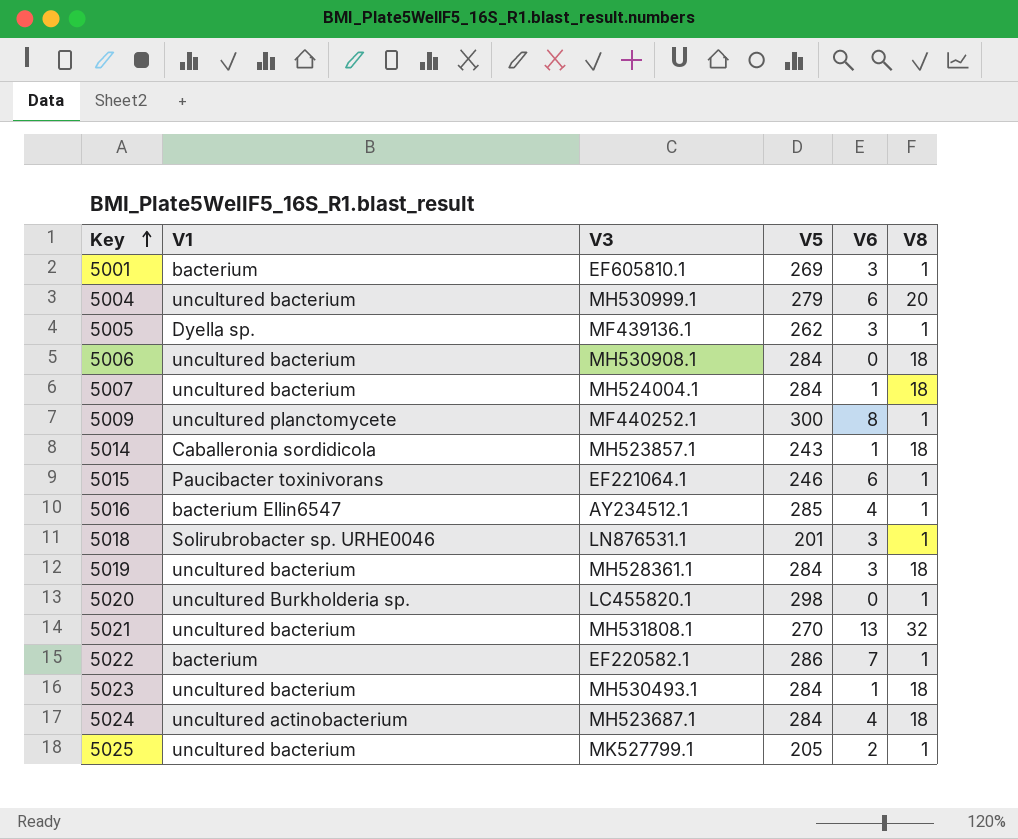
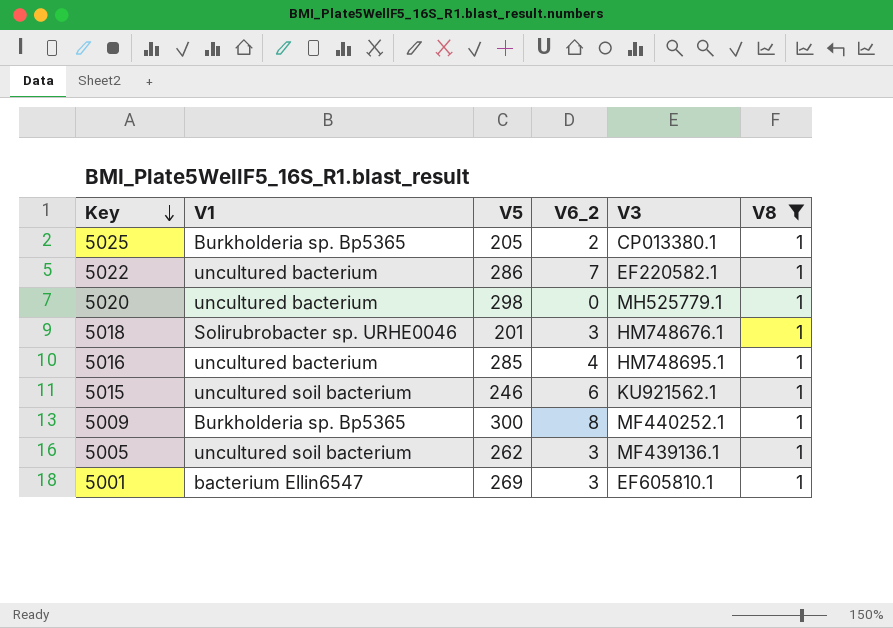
filter: none -> V8 = 1
row order: Key ascending -> Key descending
column name: V6 -> V6_2
column V3 | position: 3 -> 5
5025 | V1: uncultured bacterium -> Burkholderia sp. Bp5365
5025 | V3: MK527799.1 -> CP013380.1
5022 | V1: bacterium -> uncultured bacterium
5020 | V1: uncultured Burkholderia sp. -> uncultured bacterium
5020 | V3: LC455820.1 -> MH525779.1
5018 | V3: LN876531.1 -> HM748676.1
5016 | V1: bacterium Ellin6547 -> uncultured bacterium
5016 | V3: AY234512.1 -> HM748695.1
5015 | V1: Paucibacter toxinivorans -> uncultured soil bacterium
5015 | V3: EF221064.1 -> KU921562.1
5009 | V1: uncultured planctomycete -> Burkholderia sp. Bp5365
5005 | V1: Dyella sp. -> uncultured soil bacterium
5001 | V1: bacterium -> bacterium Ellin6547

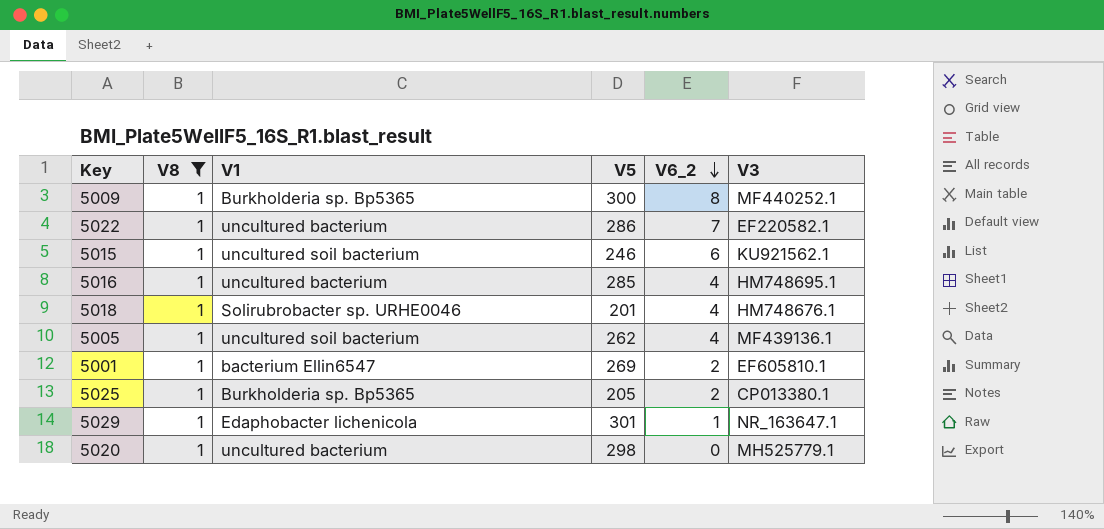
row order: Key descending -> V6_2 descending
column V8 | position: 6 -> 2
5018 | V6_2: 3 -> 4
5005 | V6_2: 3 -> 4
5001 | V6_2: 3 -> 2
row 5029: none -> 1 | Edaphobacter lichenicola | 301 | 1 | NR_163647.1

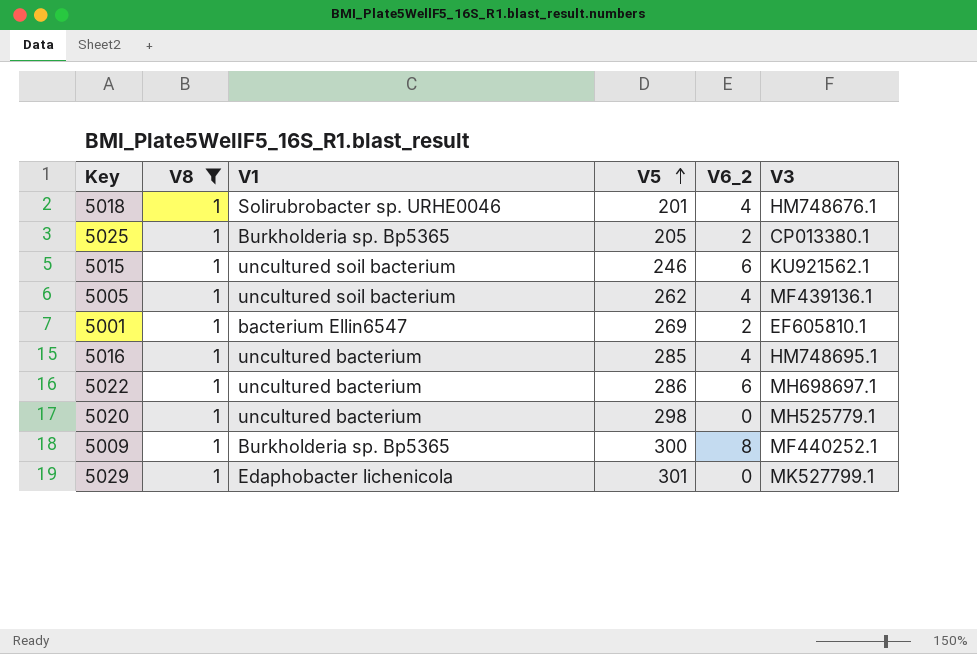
row order: V6_2 descending -> V5 ascending
5022 | V6_2: 7 -> 6
5022 | V3: EF220582.1 -> MH698697.1
5029 | V6_2: 1 -> 0
5029 | V3: NR_163647.1 -> MK527799.1

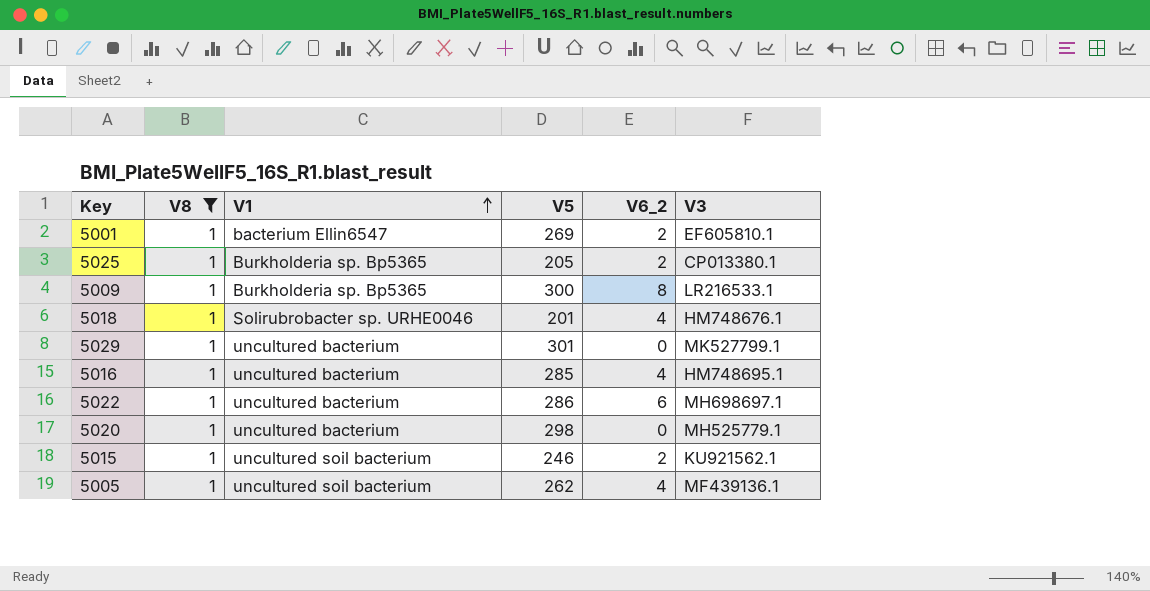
row order: V5 ascending -> V1 ascending
5009 | V3: MF440252.1 -> LR216533.1
5029 | V1: Edaphobacter lichenicola -> uncultured bacterium
5015 | V6_2: 6 -> 2

